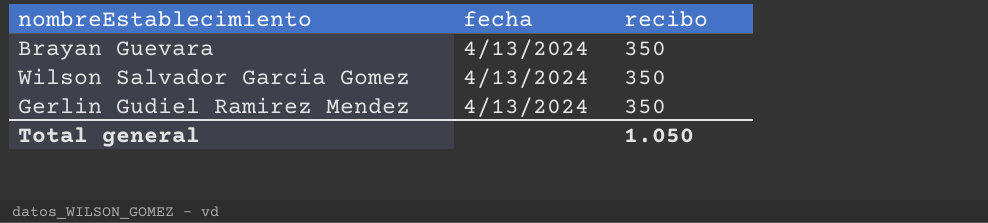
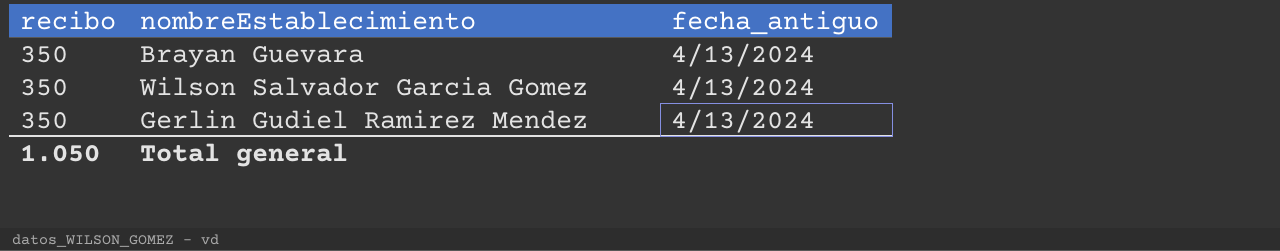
column recibo | position: 3 -> 1
column name: fecha -> fecha_antiguo

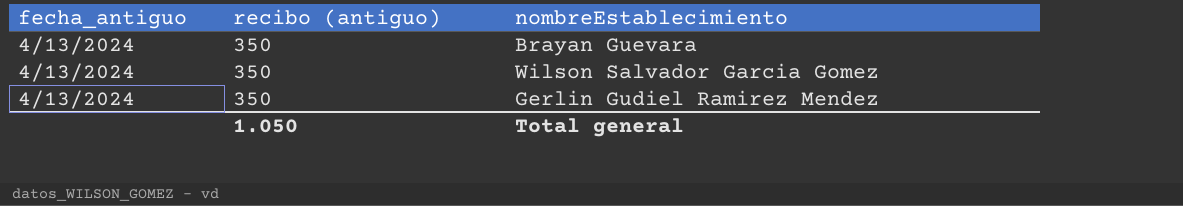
column fecha_antiguo | position: 3 -> 1
column name: recibo -> recibo (antiguo)

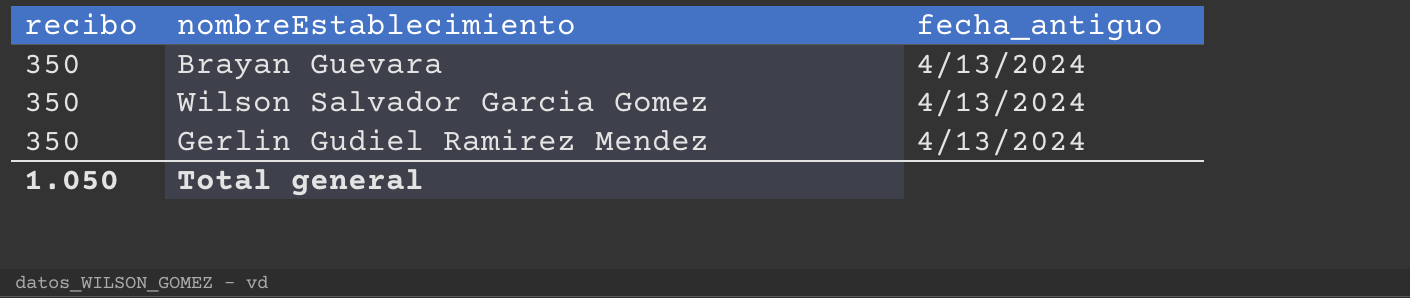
column name: recibo (antiguo) -> recibo
column fecha_antiguo | position: 1 -> 3

